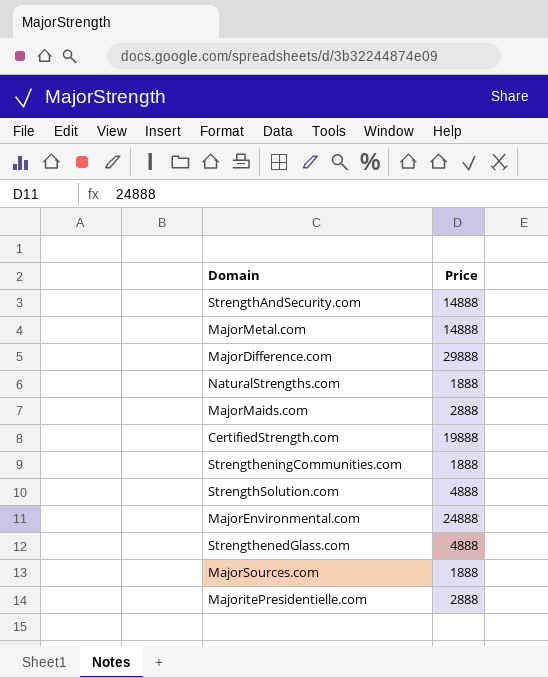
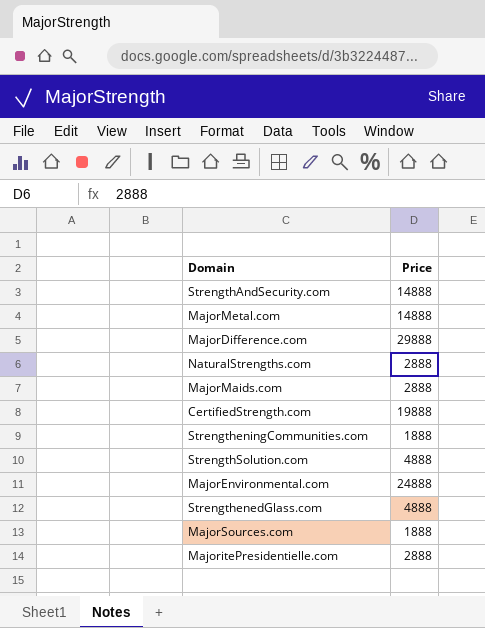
NaturalStrengths.com | Price: 1888 -> 2888

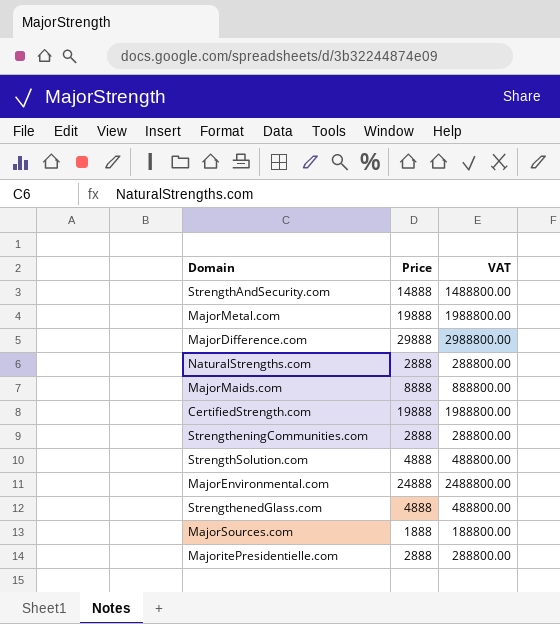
column VAT | formula: none -> [Price] * 100
MajorMetal.com | Price: 14888 -> 19888
MajorMaids.com | Price: 2888 -> 8888
StrengtheningCommunities.com | Price: 1888 -> 2888

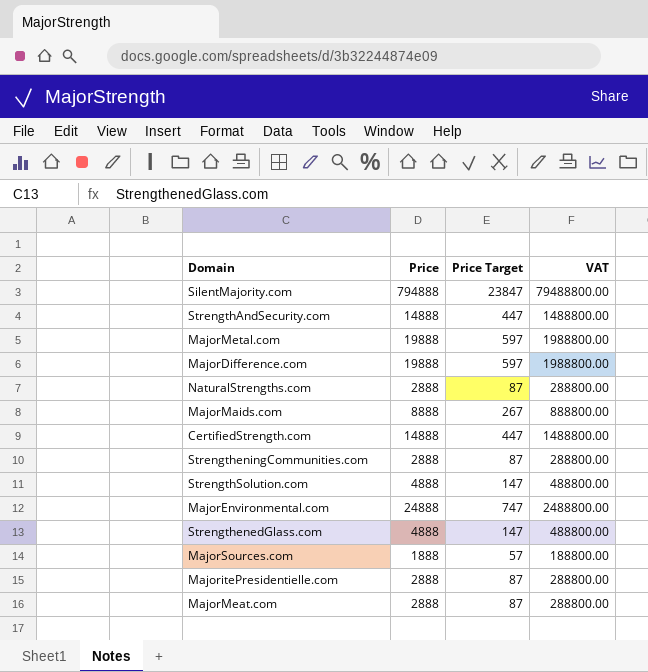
column Price Target | formula: none -> [Price] * 0.03
row SilentMajority.com: none -> 794888 | 23847 | 79488800.00
MajorDifference.com | Price: 29888 -> 19888
MajorDifference.com | VAT: 2988800.00 -> 1988800.00
CertifiedStrength.com | Price: 19888 -> 14888
CertifiedStrength.com | VAT: 1988800.00 -> 1488800.00
row MajorMeat.com: none -> 2888 | 87 | 288800.00

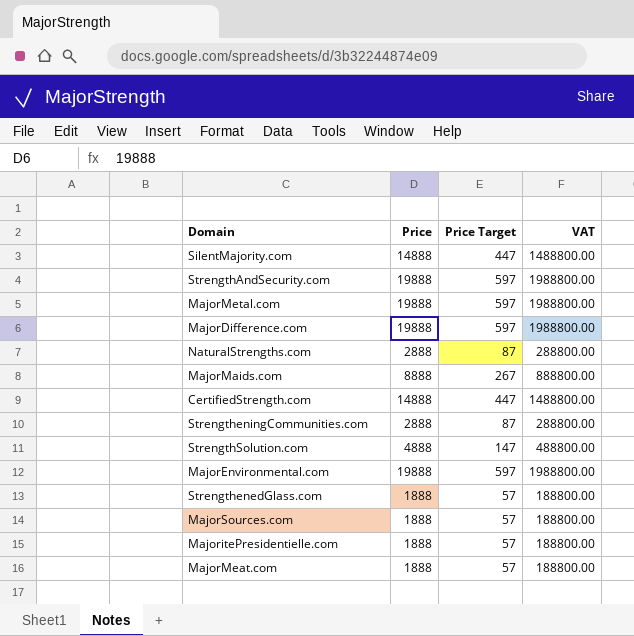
SilentMajority.com | Price: 794888 -> 14888
SilentMajority.com | Price Target: 23847 -> 447
SilentMajority.com | VAT: 79488800.00 -> 1488800.00
StrengthAndSecurity.com | Price: 14888 -> 19888
StrengthAndSecurity.com | Price Target: 447 -> 597
StrengthAndSecurity.com | VAT: 1488800.00 -> 1988800.00
MajorEnvironmental.com | Price: 24888 -> 19888
MajorEnvironmental.com | Price Target: 747 -> 597
MajorEnvironmental.com | VAT: 2488800.00 -> 1988800.00
StrengthenedGlass.com | Price: 4888 -> 1888
StrengthenedGlass.com | Price Target: 147 -> 57
StrengthenedGlass.com | VAT: 488800.00 -> 188800.00
MajoritePresidentielle.com | Price: 2888 -> 1888
MajoritePresidentielle.com | Price Target: 87 -> 57
MajoritePresidentielle.com | VAT: 288800.00 -> 188800.00
MajorMeat.com | Price: 2888 -> 1888
MajorMeat.com | Price Target: 87 -> 57
MajorMeat.com | VAT: 288800.00 -> 188800.00

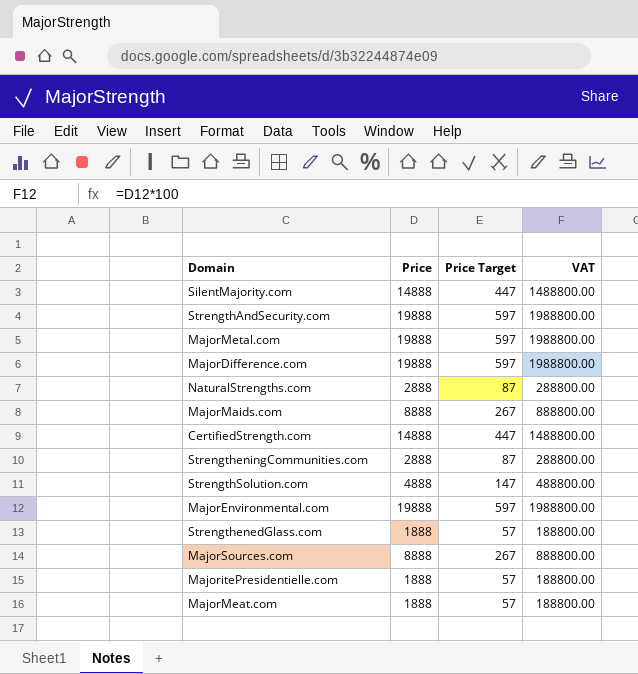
MajorSources.com | Price: 1888 -> 8888
MajorSources.com | Price Target: 57 -> 267
MajorSources.com | VAT: 188800.00 -> 888800.00

